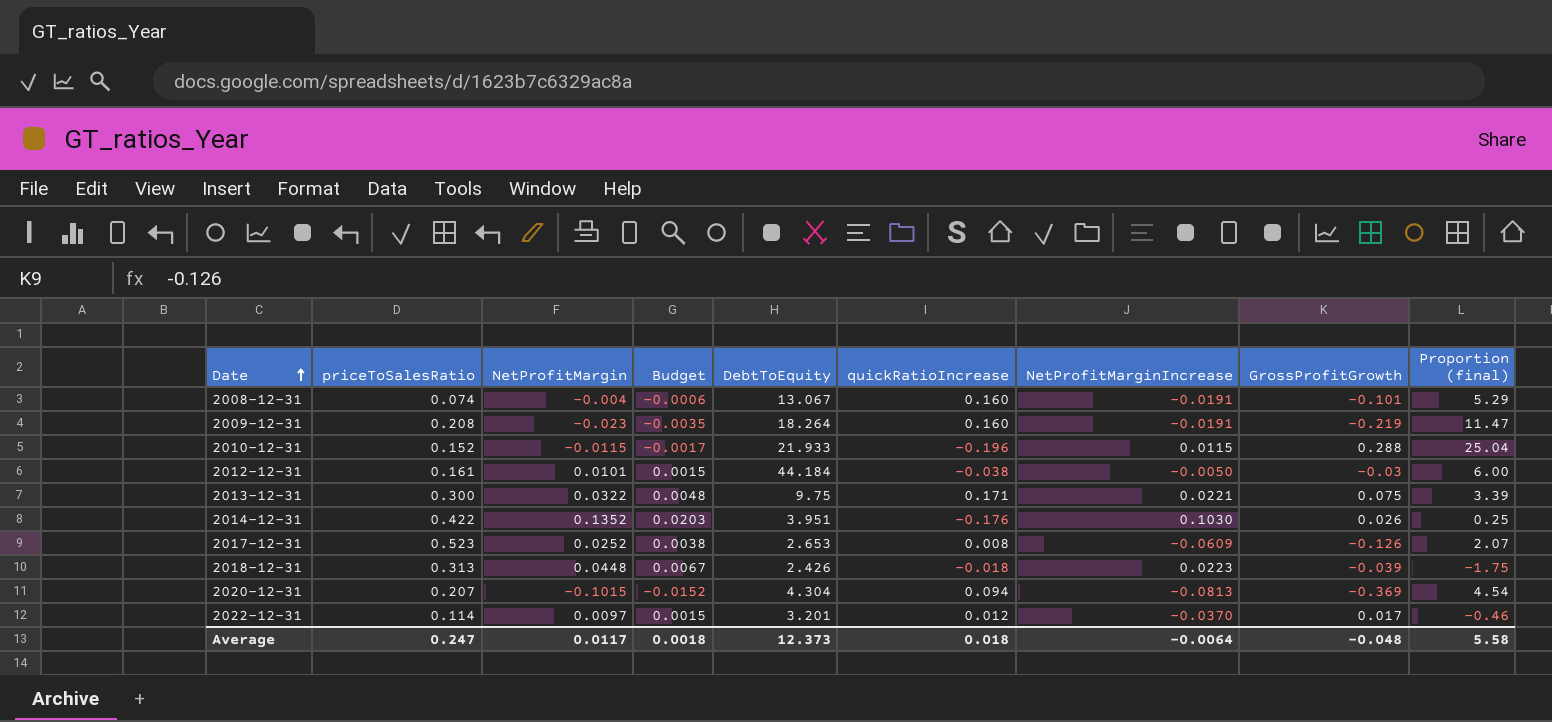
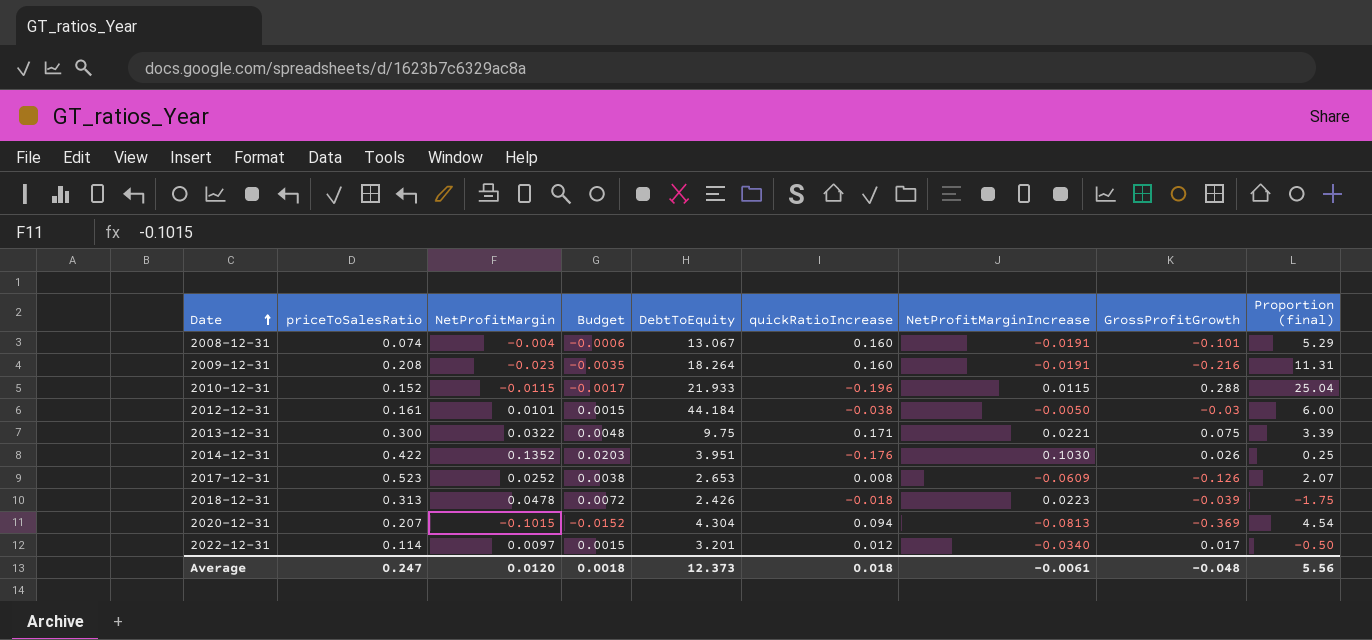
2009-12-31 | GrossProfitGrowth: -0.219 -> -0.216
2009-12-31 | Proportion (final): 11.47 -> 11.31
2018-12-31 | NetProfitMargin: 0.0448 -> 0.0478
2018-12-31 | Budget: 0.0067 -> 0.0072
2022-12-31 | NetProfitMarginIncrease: -0.0370 -> -0.0340
2022-12-31 | Proportion (final): -0.46 -> -0.50
Average | NetProfitMargin: 0.0117 -> 0.0120
Average | NetProfitMarginIncrease: -0.0064 -> -0.0061
Average | Proportion (final): 5.58 -> 5.56

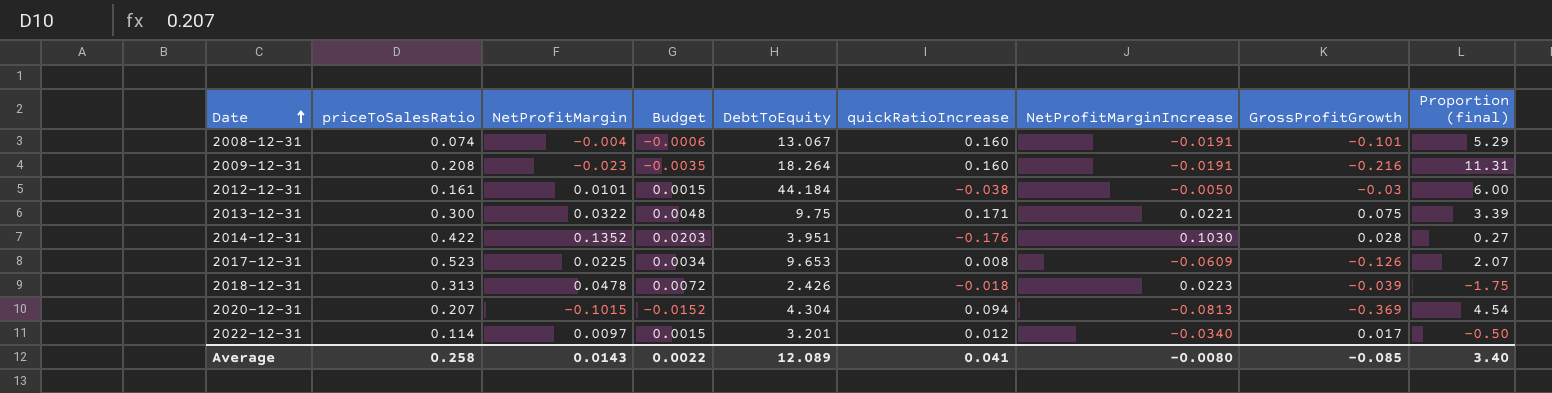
row 2010-12-31: 0.152 | -0.0115 | -0.0017 | 21.933 | -0.196 | 0.0115 | 0.288 | 25.04 -> none
2014-12-31 | GrossProfitGrowth: 0.026 -> 0.028
2014-12-31 | Proportion (final): 0.25 -> 0.27
2017-12-31 | NetProfitMargin: 0.0252 -> 0.0225
2017-12-31 | Budget: 0.0038 -> 0.0034
2017-12-31 | DebtToEquity: 2.653 -> 9.653
Average | priceToSalesRatio: 0.247 -> 0.258
Average | NetProfitMargin: 0.0120 -> 0.0143
Average | Budget: 0.0018 -> 0.0022
Average | DebtToEquity: 12.373 -> 12.089
Average | quickRatioIncrease: 0.018 -> 0.041
Average | NetProfitMarginIncrease: -0.0061 -> -0.0080
Average | GrossProfitGrowth: -0.048 -> -0.085
Average | Proportion (final): 5.56 -> 3.40

